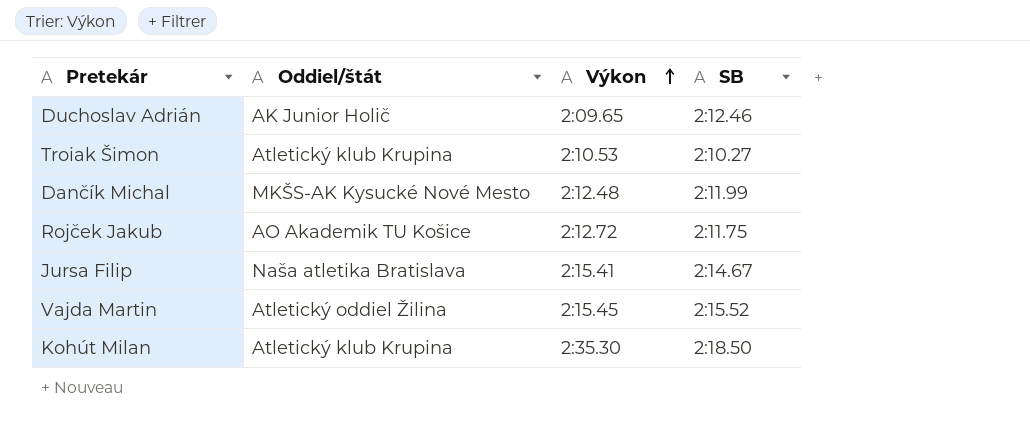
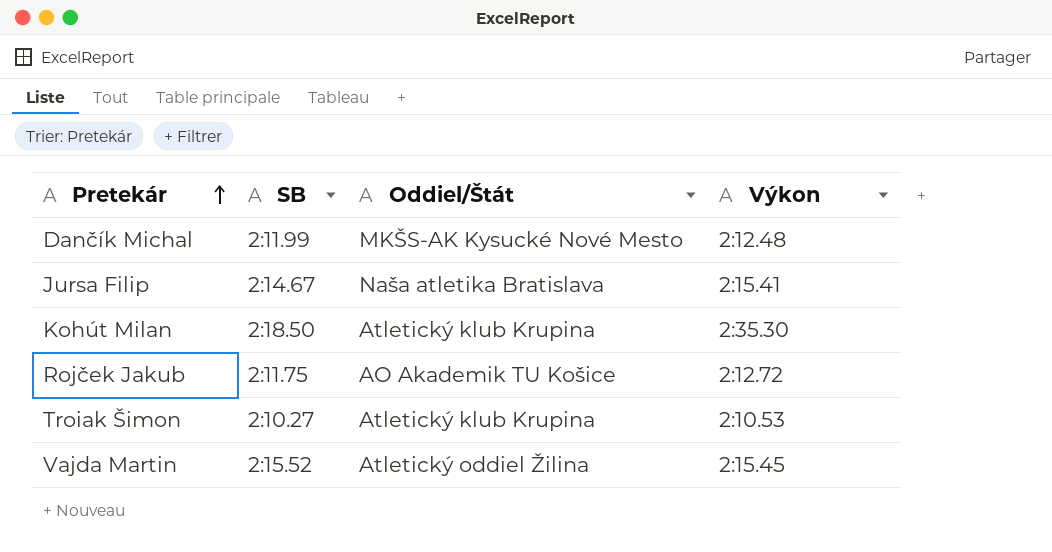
row order: Výkon ascending -> Pretekár ascending
column SB | position: 4 -> 2
column name: Oddiel/štát -> Oddiel/Štát
row Duchoslav Adrián: AK Junior Holič | 2:09.65 | 2:12.46 -> none

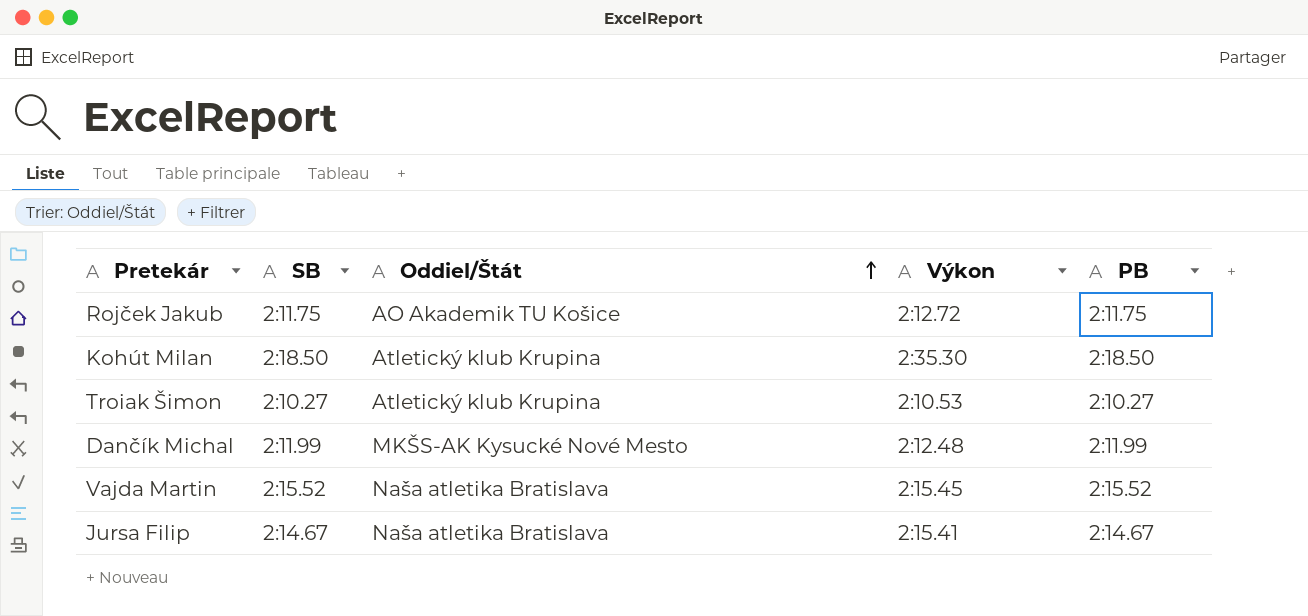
row order: Pretekár ascending -> Oddiel/Štát ascending
column PB | position: none -> 5
Vajda Martin | Oddiel/Štát: Atletický oddiel Žilina -> Naša atletika Bratislava

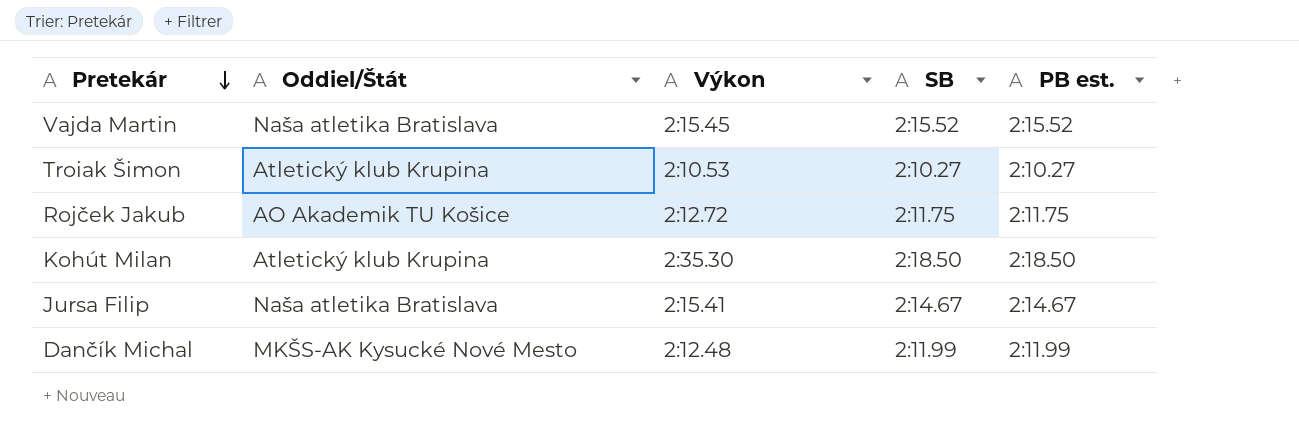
row order: Oddiel/Štát ascending -> Pretekár descending
column SB | position: 2 -> 4
column name: PB -> PB est.

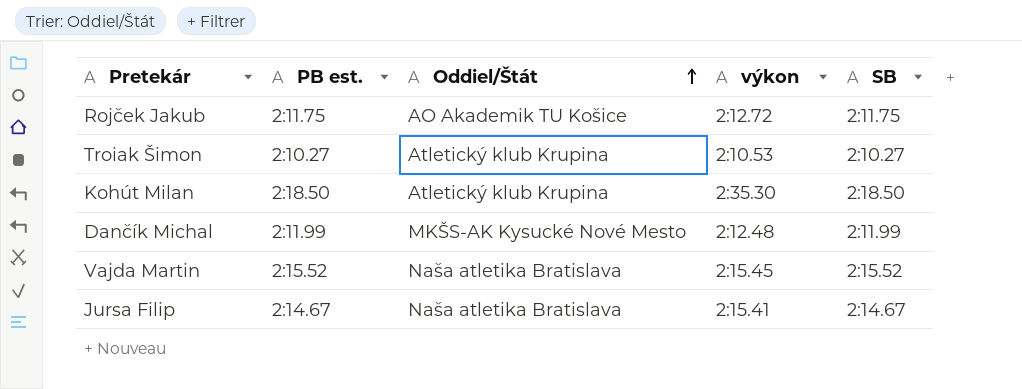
row order: Pretekár descending -> Oddiel/Štát ascending
column PB est. | position: 5 -> 2
column name: Výkon -> výkon

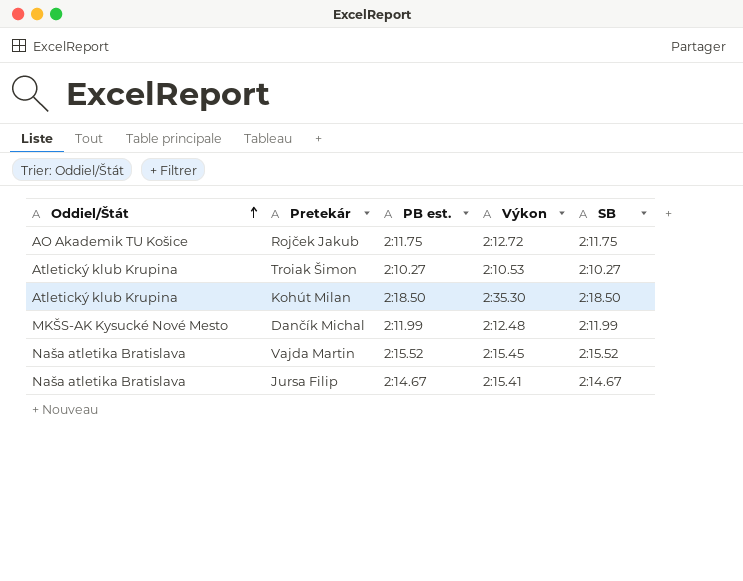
column Oddiel/Štát | position: 3 -> 1
column name: výkon -> Výkon

